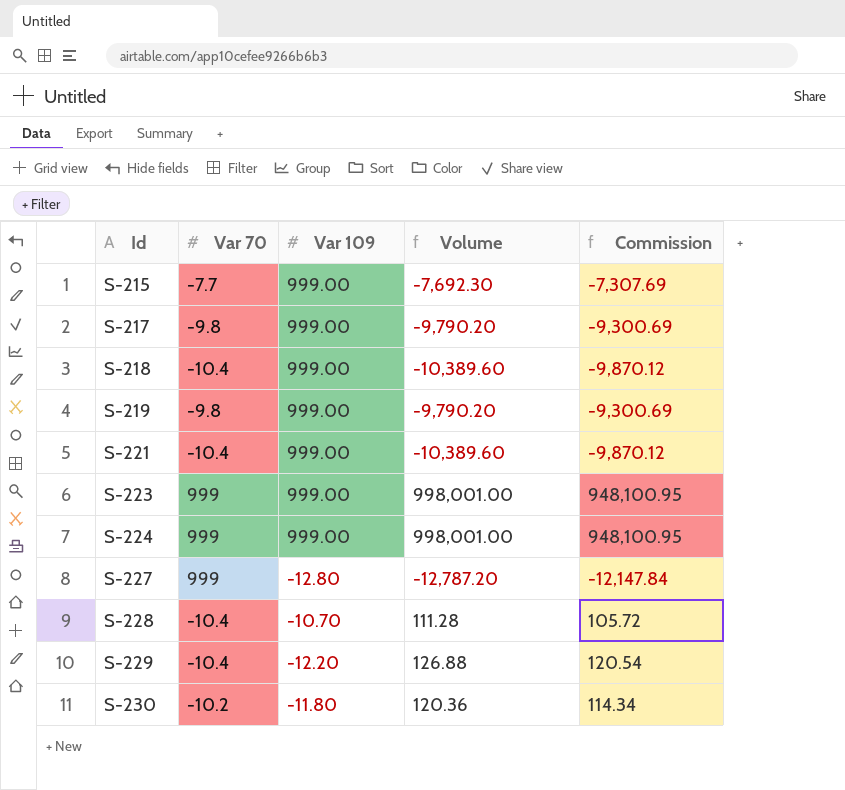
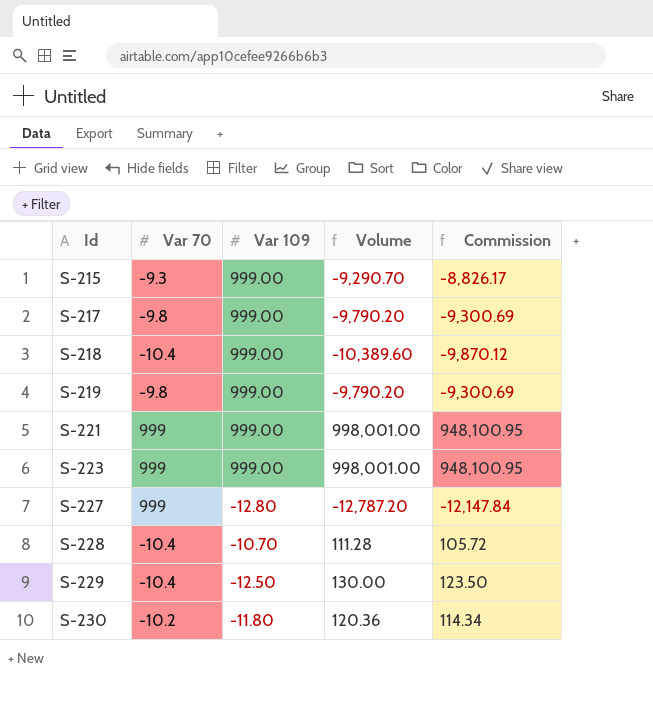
row S-224: 999 | 999.00 | 998,001.00 | 948,100.95 -> none
S-215 | Var 70: -7.7 -> -9.3
S-215 | Volume: -7,692.30 -> -9,290.70
S-215 | Commission: -7,307.69 -> -8,826.17
S-221 | Var 70: -10.4 -> 999
S-221 | Volume: -10,389.60 -> 998,001.00
S-221 | Commission: -9,870.12 -> 948,100.95
S-229 | Var 109: -12.20 -> -12.50
S-229 | Volume: 126.88 -> 130.00
S-229 | Commission: 120.54 -> 123.50

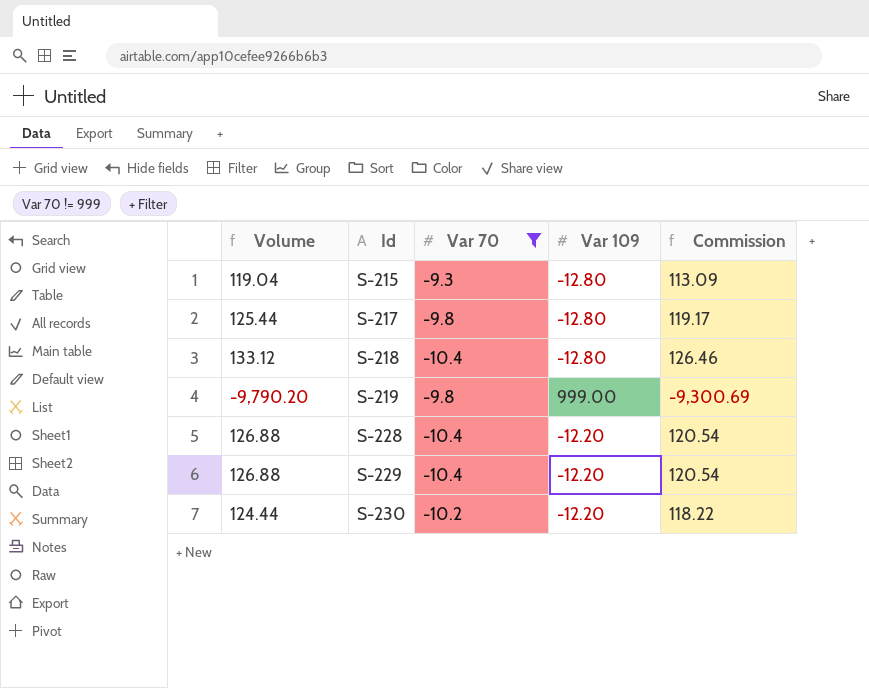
filter: none -> Var 70 != 999
column Volume | position: 4 -> 1
S-215 | Volume: -9,290.70 -> 119.04
S-215 | Var 109: 999.00 -> -12.80
S-215 | Commission: -8,826.17 -> 113.09
S-217 | Volume: -9,790.20 -> 125.44
S-217 | Var 109: 999.00 -> -12.80
S-217 | Commission: -9,300.69 -> 119.17
S-218 | Volume: -10,389.60 -> 133.12
S-218 | Var 109: 999.00 -> -12.80
S-218 | Commission: -9,870.12 -> 126.46
S-228 | Volume: 111.28 -> 126.88
S-228 | Var 109: -10.70 -> -12.20
S-228 | Commission: 105.72 -> 120.54
S-229 | Volume: 130.00 -> 126.88
S-229 | Var 109: -12.50 -> -12.20
S-229 | Commission: 123.50 -> 120.54
S-230 | Volume: 120.36 -> 124.44
S-230 | Var 109: -11.80 -> -12.20
S-230 | Commission: 114.34 -> 118.22

